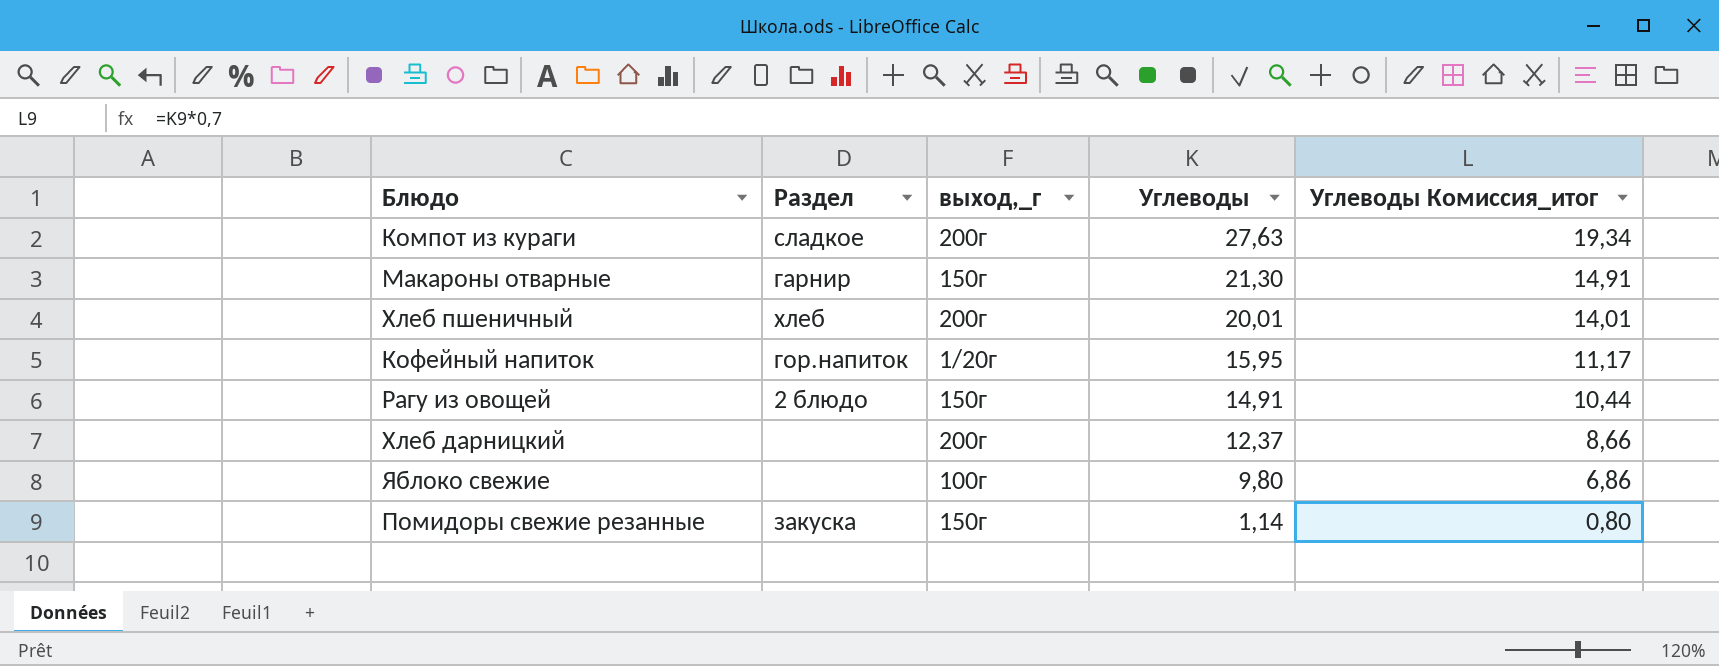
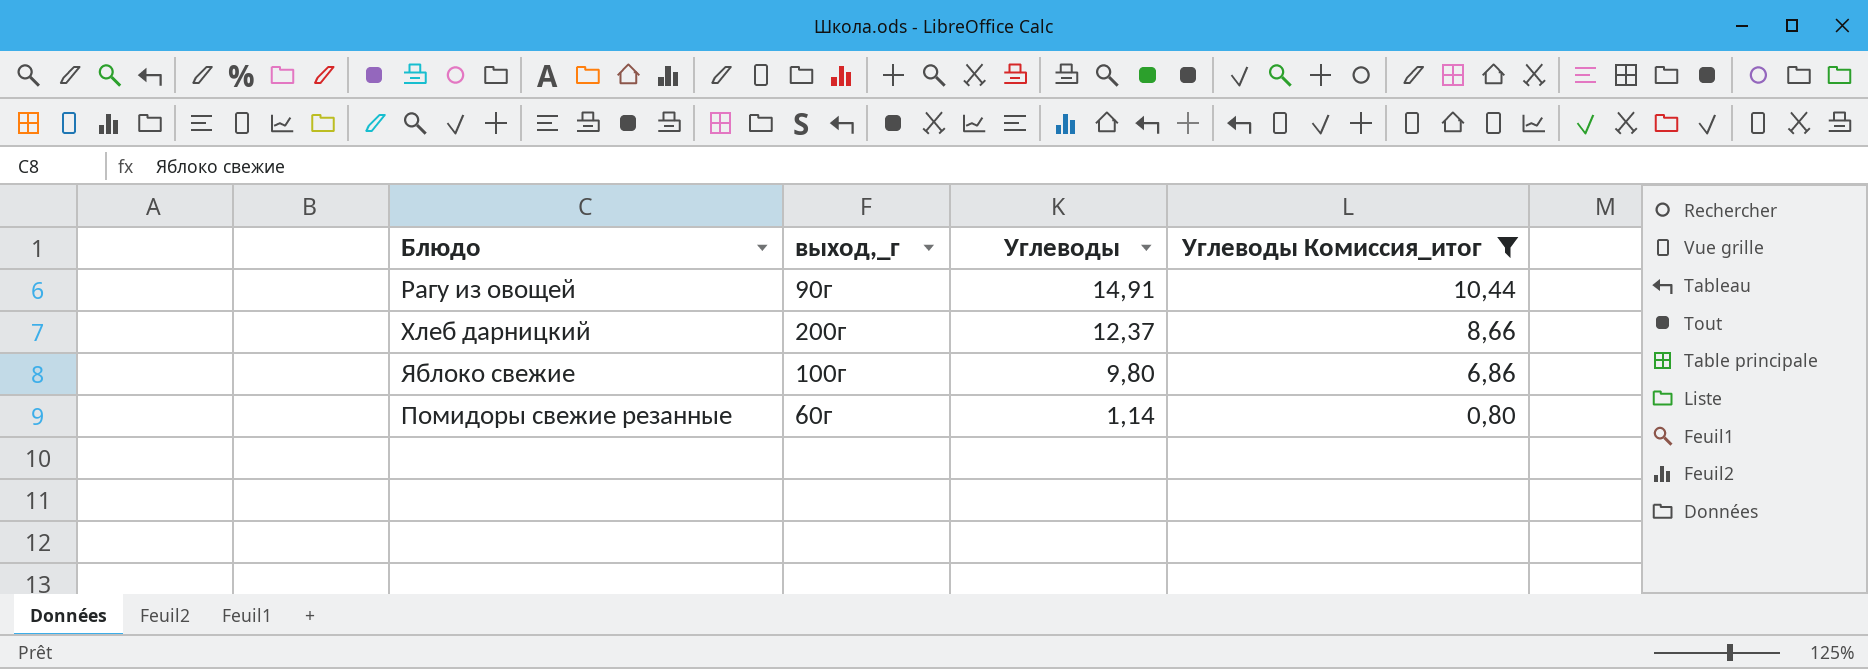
filter: none -> Углеводы Комиссия_итог <= 10,44
column Раздел | position: 2 -> none
Рагу из овощей | выход,_г: 150г -> 90г
Помидоры свежие резанные | выход,_г: 150г -> 60г

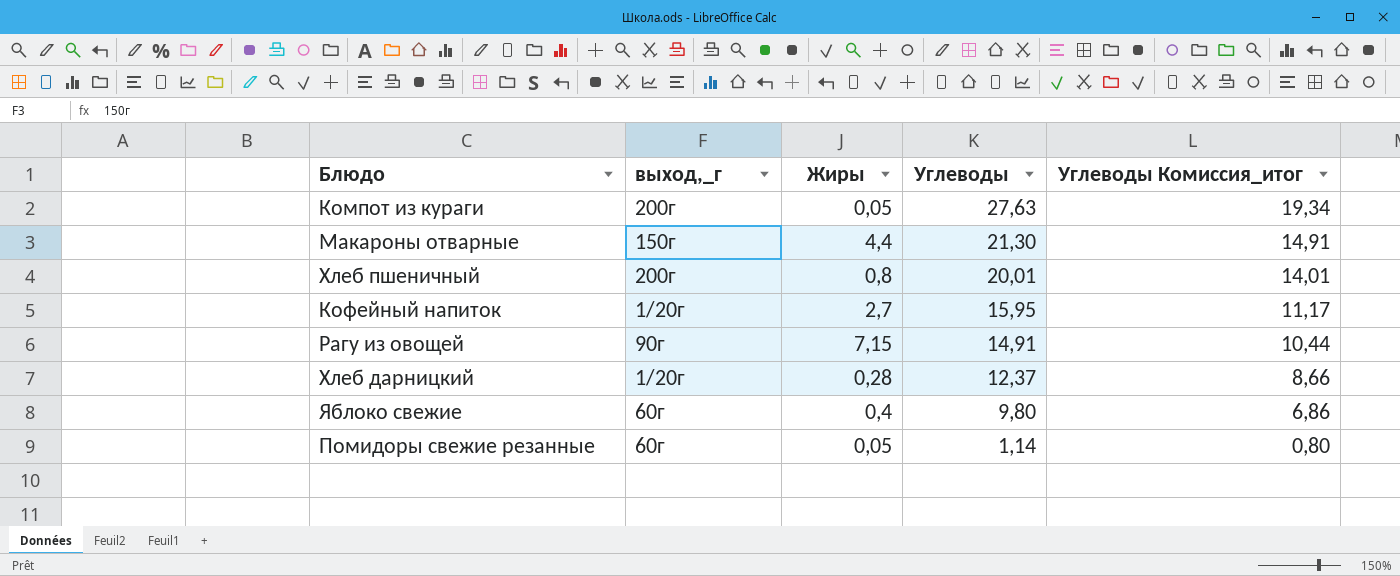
filter: Углеводы Комиссия_итог <= 10,44 -> none
column Жиры | position: none -> 3
Хлеб дарницкий | выход,_г: 200г -> 1/20г
Яблоко свежие | выход,_г: 100г -> 60г

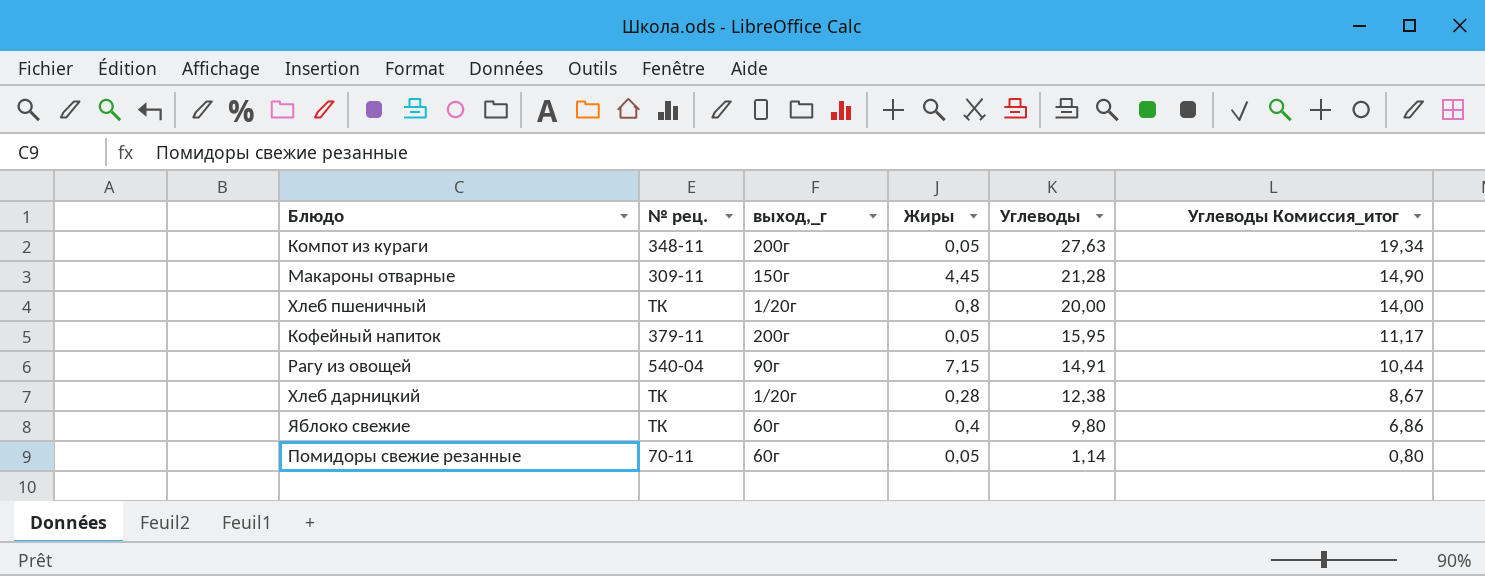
column № рец. | position: none -> 2
Макароны отварные | Жиры: 4,4 -> 4,45
Макароны отварные | Углеводы: 21,30 -> 21,28
Макароны отварные | Углеводы Комиссия_итог: 14,91 -> 14,90
Хлеб пшеничный | выход,_г: 200г -> 1/20г
Хлеб пшеничный | Углеводы: 20,01 -> 20,00
Хлеб пшеничный | Углеводы Комиссия_итог: 14,01 -> 14,00
Кофейный напиток | выход,_г: 1/20г -> 200г
Кофейный напиток | Жиры: 2,7 -> 0,05
Хлеб дарницкий | Углеводы: 12,37 -> 12,38
Хлеб дарницкий | Углеводы Комиссия_итог: 8,66 -> 8,67

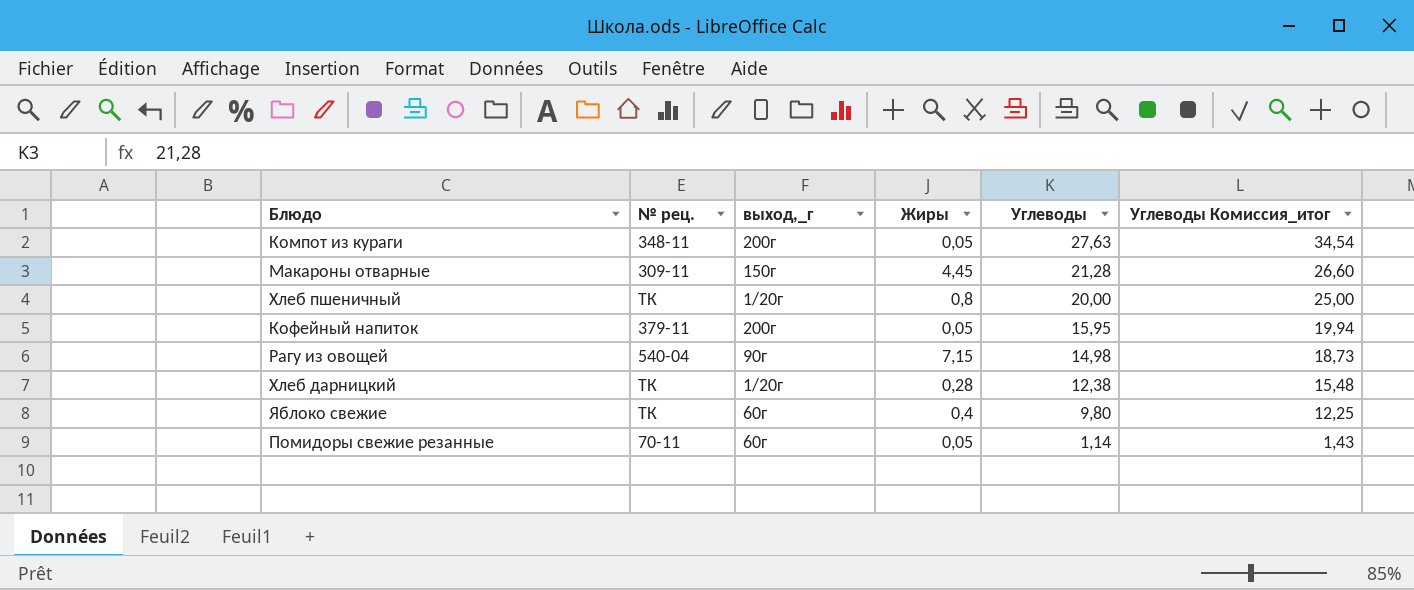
column Углеводы Комиссия_итог | formula: [Углеводы] * 0,7 -> [Углеводы] * 1,25
Рагу из овощей | Углеводы: 14,91 -> 14,98

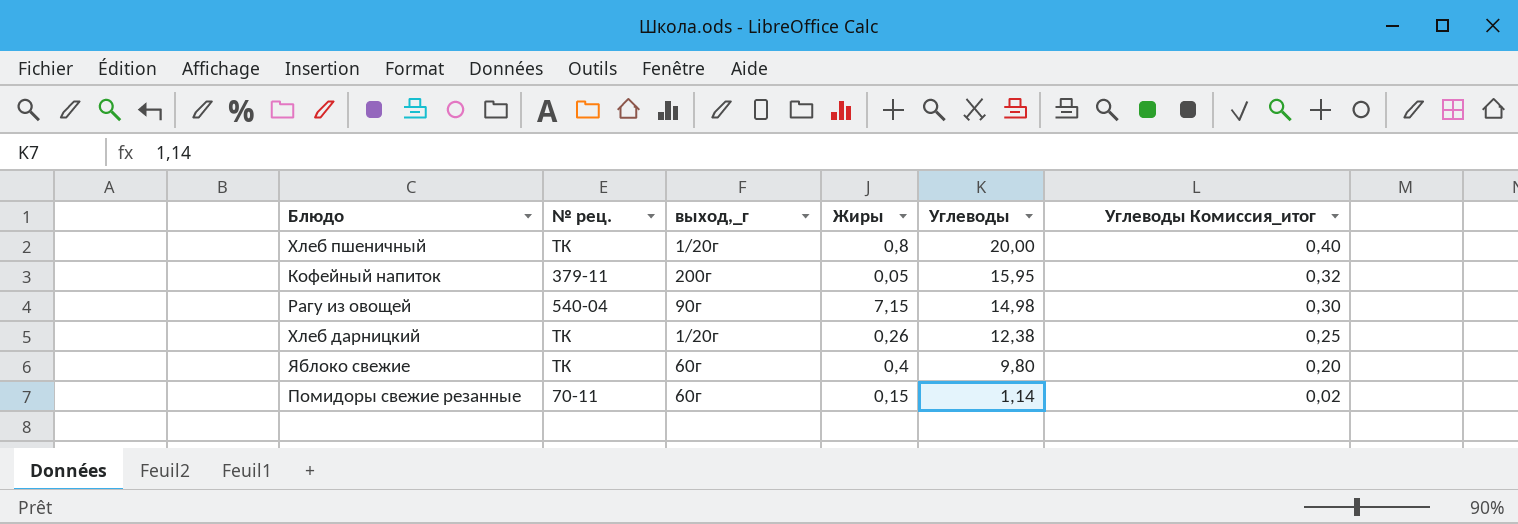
column Углеводы Комиссия_итог | formula: [Углеводы] * 1,25 -> [Углеводы] * 0,02
row Компот из кураги: 348-11 | 200г | 0,05 | 27,63 | 34,54 -> none
row Макароны отварные: 309-11 | 150г | 4,45 | 21,28 | 26,60 -> none
Хлеб дарницкий | Жиры: 0,28 -> 0,26
Помидоры свежие резанные | Жиры: 0,05 -> 0,15

